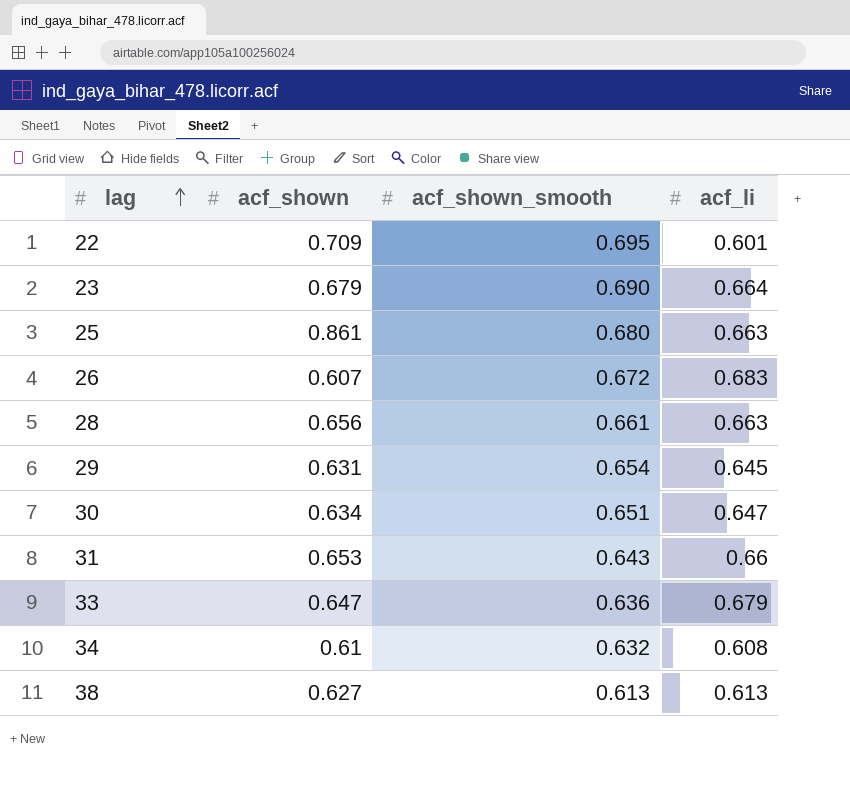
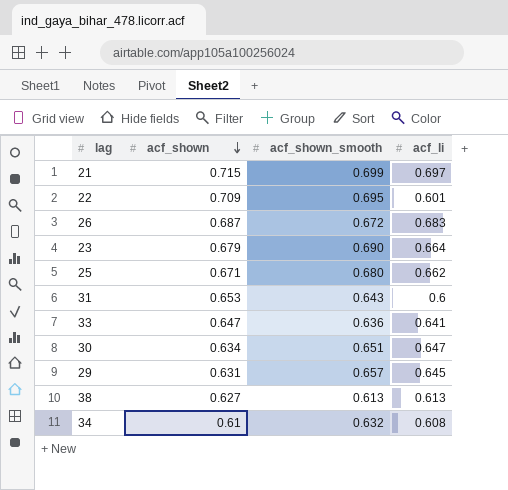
row order: lag ascending -> acf_shown descending
row 28: 0.656 | 0.661 | 0.663 -> none
row 21: none -> 0.715 | 0.699 | 0.697
26 | acf_shown: 0.607 -> 0.687
25 | acf_shown: 0.861 -> 0.671
25 | acf_li: 0.663 -> 0.662
31 | acf_li: 0.66 -> 0.6
33 | acf_li: 0.679 -> 0.641
29 | acf_shown_smooth: 0.654 -> 0.657

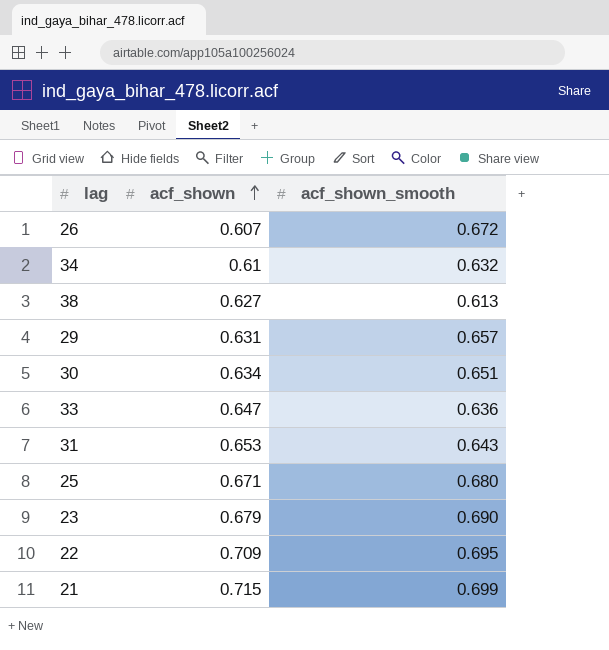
row order: acf_shown descending -> acf_shown ascending
column acf_li | position: 4 -> none
26 | acf_shown: 0.687 -> 0.607

